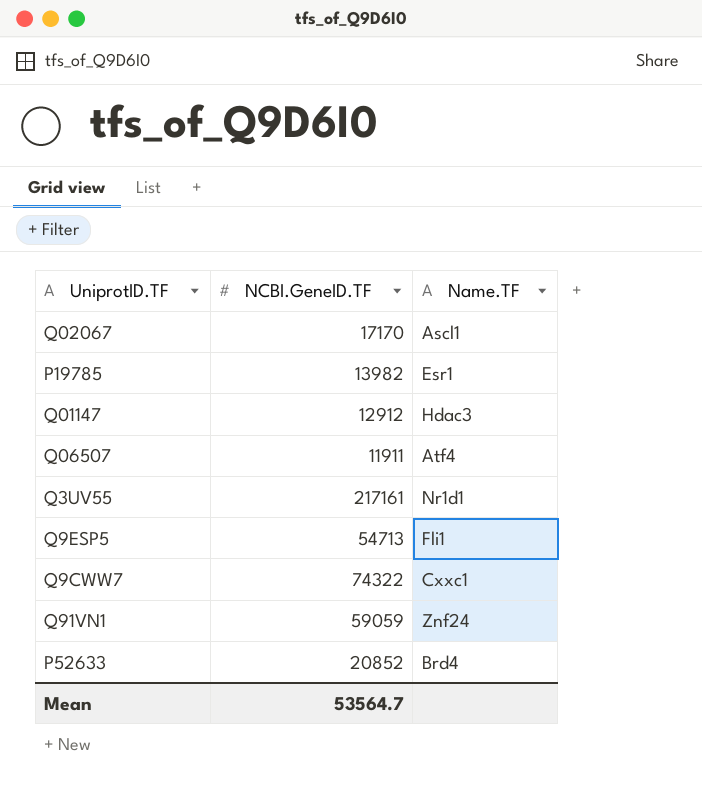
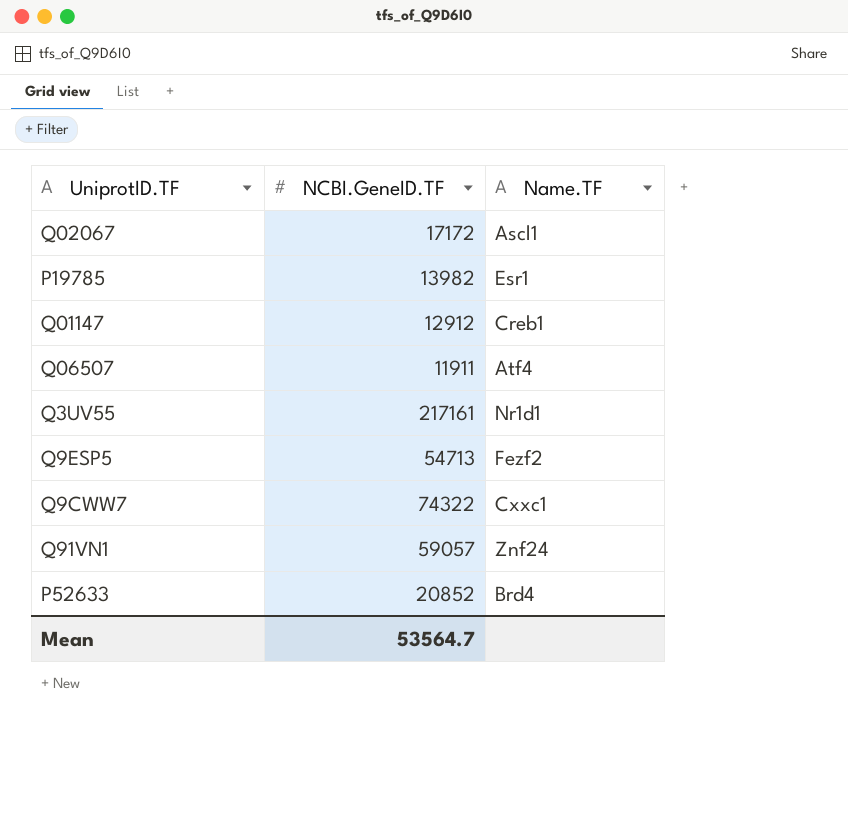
Q02067 | NCBI.GeneID.TF: 17170 -> 17172
Q01147 | Name.TF: Hdac3 -> Creb1
Q9ESP5 | Name.TF: Fli1 -> Fezf2
Q91VN1 | NCBI.GeneID.TF: 59059 -> 59057

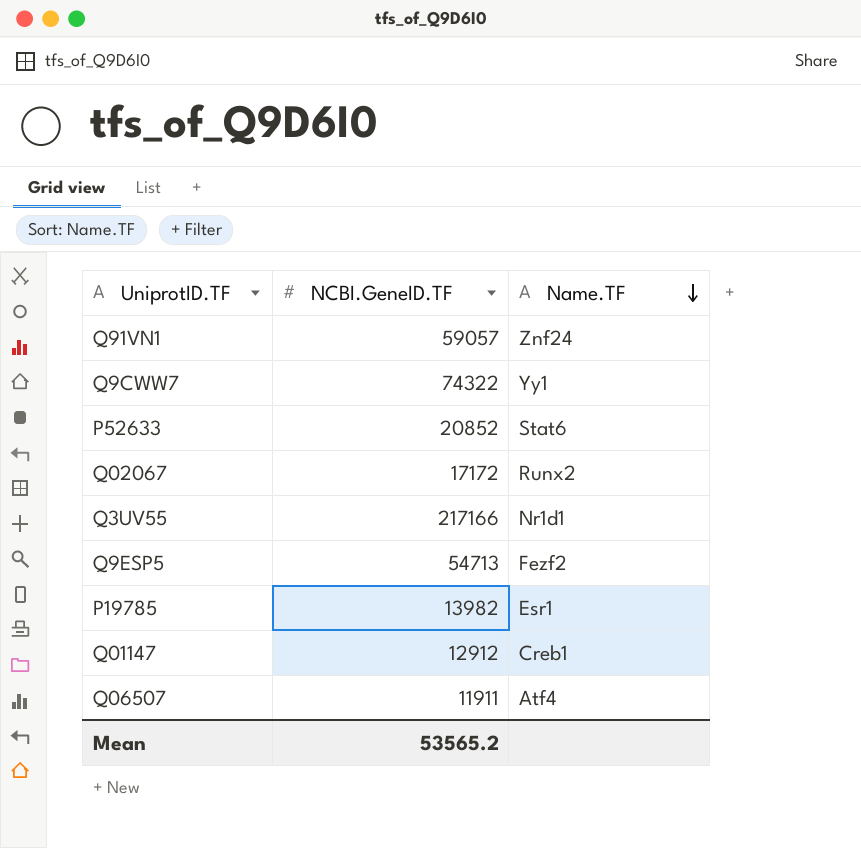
row order: none -> Name.TF descending
Q9CWW7 | Name.TF: Cxxc1 -> Yy1
P52633 | Name.TF: Brd4 -> Stat6
Q02067 | Name.TF: Ascl1 -> Runx2
Q3UV55 | NCBI.GeneID.TF: 217161 -> 217166
Mean | NCBI.GeneID.TF: 53564.7 -> 53565.2

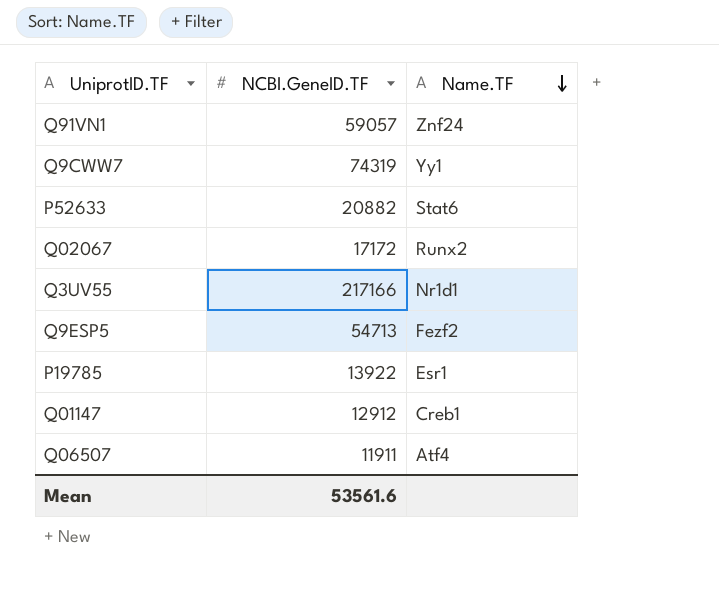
Q9CWW7 | NCBI.GeneID.TF: 74322 -> 74319
P52633 | NCBI.GeneID.TF: 20852 -> 20882
P19785 | NCBI.GeneID.TF: 13982 -> 13922
Mean | NCBI.GeneID.TF: 53565.2 -> 53561.6

